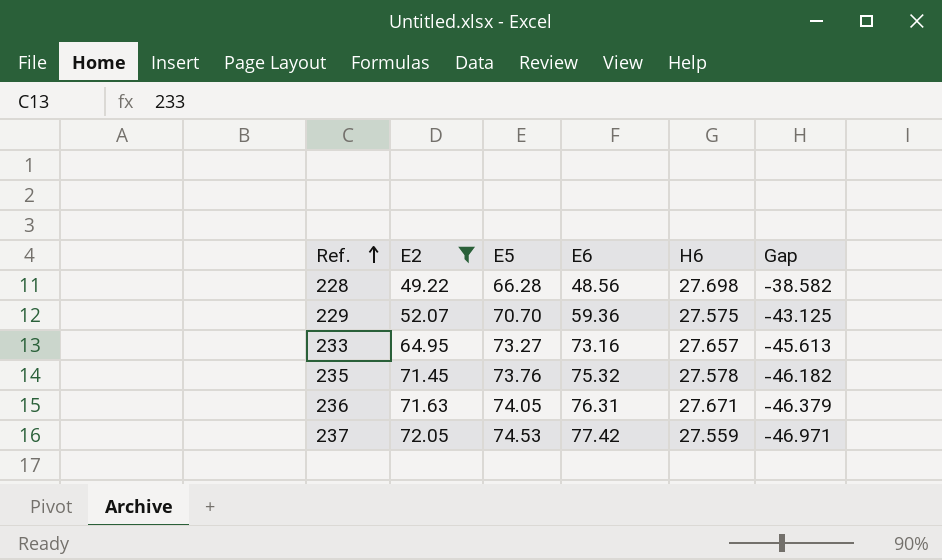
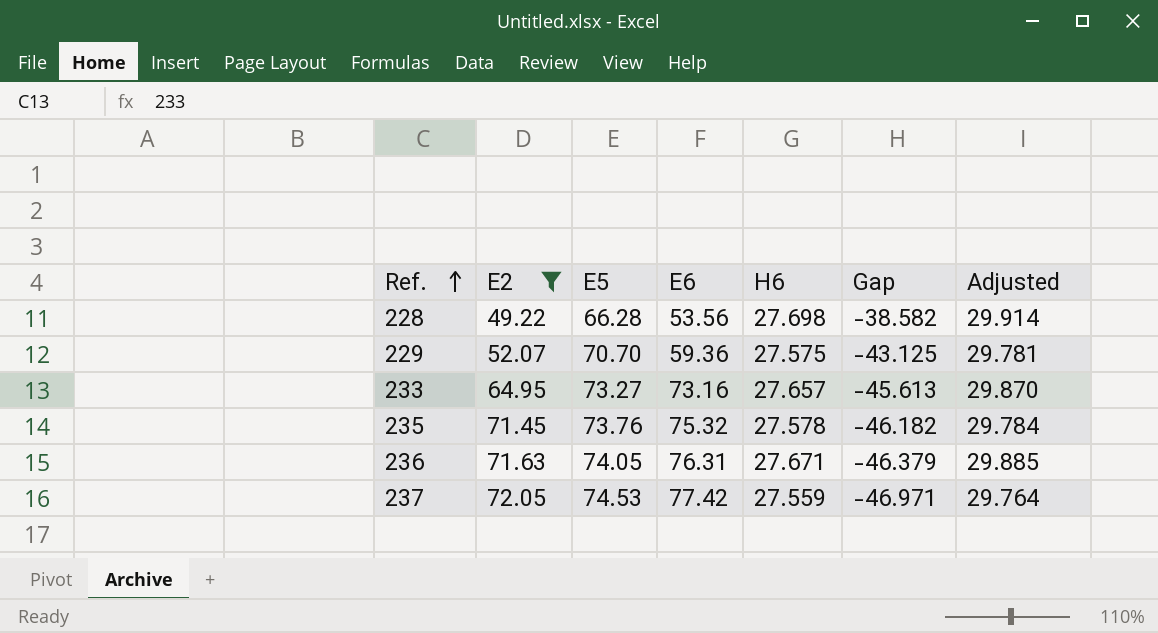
column Adjusted | formula: none -> [H6] * 1.08
228 | E6: 48.56 -> 53.56

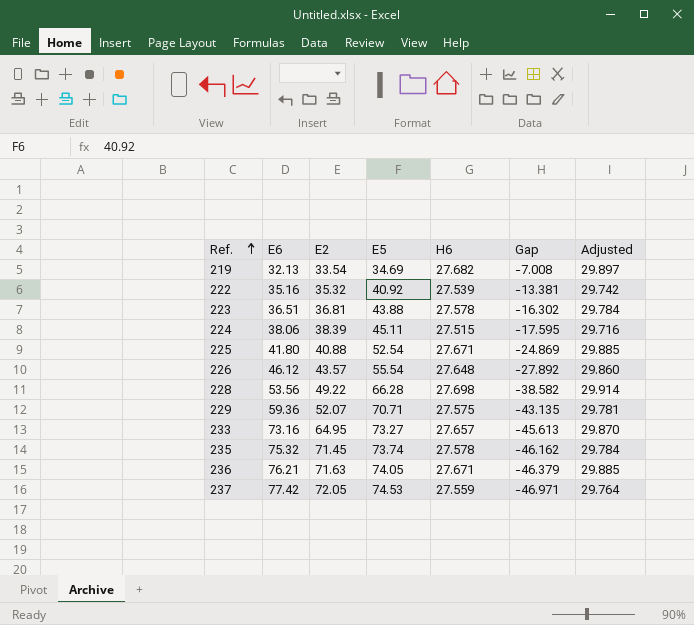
filter: E2 >= 49.22 -> none
column E6 | position: 4 -> 2
229 | E5: 70.70 -> 70.71
229 | Gap: -43.125 -> -43.135
235 | E5: 73.76 -> 73.74
235 | Gap: -46.182 -> -46.162
236 | E6: 76.31 -> 76.21

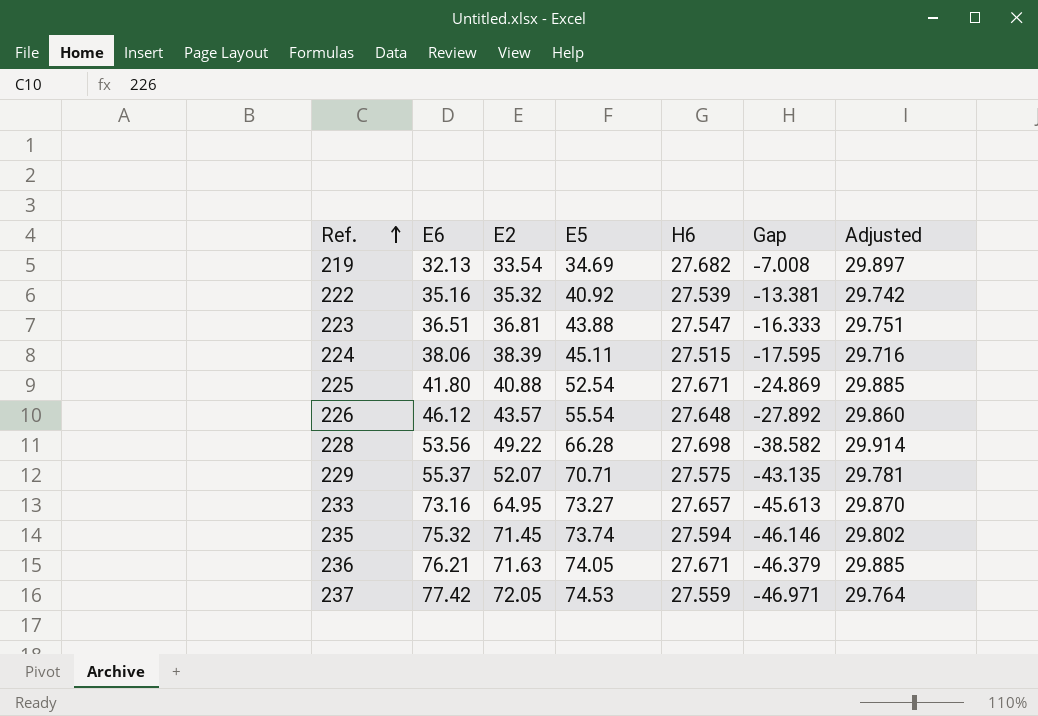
223 | H6: 27.578 -> 27.547
223 | Gap: -16.302 -> -16.333
223 | Adjusted: 29.784 -> 29.751
229 | E6: 59.36 -> 55.37
235 | H6: 27.578 -> 27.594
235 | Gap: -46.162 -> -46.146
235 | Adjusted: 29.784 -> 29.802

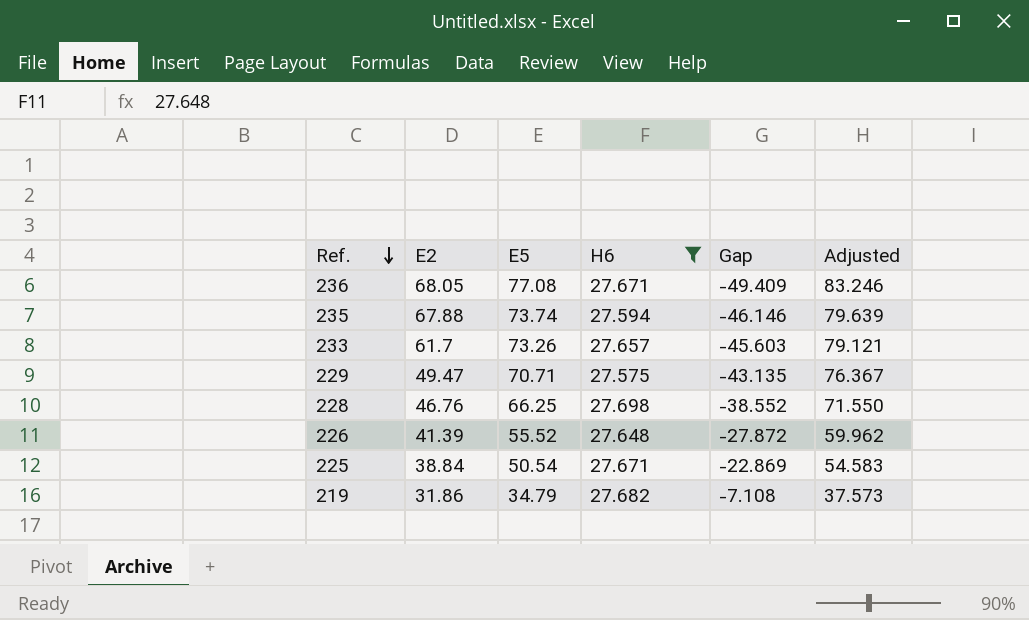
filter: none -> H6 >= 27.575
row order: Ref. ascending -> Ref. descending
column E6 | position: 2 -> none
column Adjusted | formula: [H6] * 1.08 -> [E5] * 1.08
236 | E2: 71.63 -> 68.05
236 | E5: 74.05 -> 77.08
236 | Gap: -46.379 -> -49.409
235 | E2: 71.45 -> 67.88
233 | E2: 64.95 -> 61.7
233 | E5: 73.27 -> 73.26
233 | Gap: -45.613 -> -45.603
229 | E2: 52.07 -> 49.47
228 | E2: 49.22 -> 46.76
228 | E5: 66.28 -> 66.25
228 | Gap: -38.582 -> -38.552
226 | E2: 43.57 -> 41.39
226 | E5: 55.54 -> 55.52
226 | Gap: -27.892 -> -27.872
225 | E2: 40.88 -> 38.84
225 | E5: 52.54 -> 50.54
225 | Gap: -24.869 -> -22.869
219 | E2: 33.54 -> 31.86
219 | E5: 34.69 -> 34.79
219 | Gap: -7.008 -> -7.108

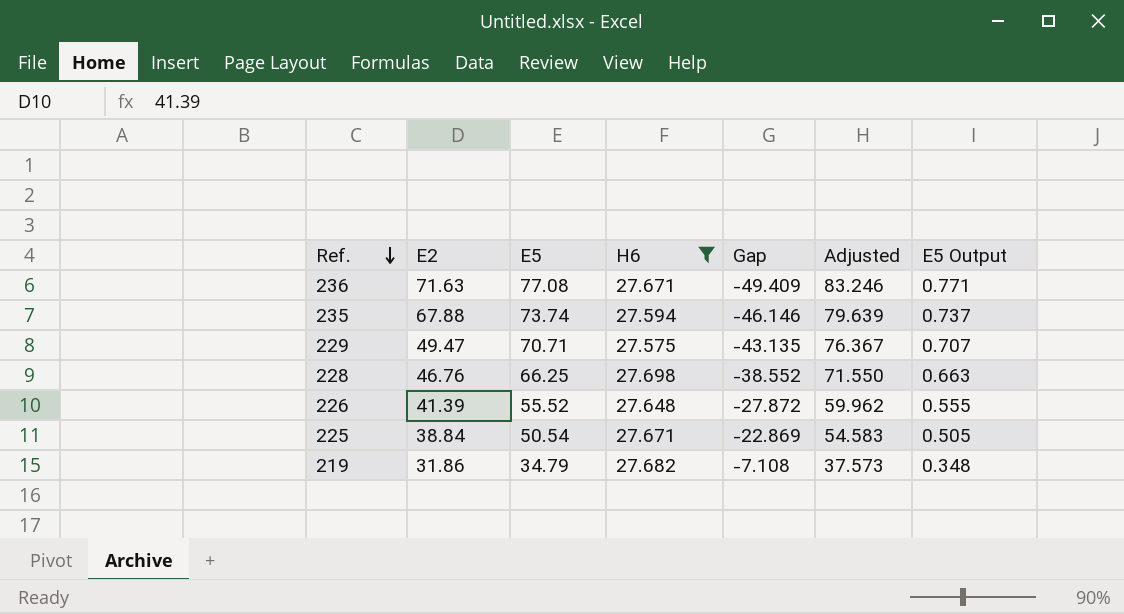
column E5 Output | formula: none -> [E5] * 0.01
row 233: 61.7 | 73.26 | 27.657 | -45.603 | 79.121 -> none
236 | E2: 68.05 -> 71.63

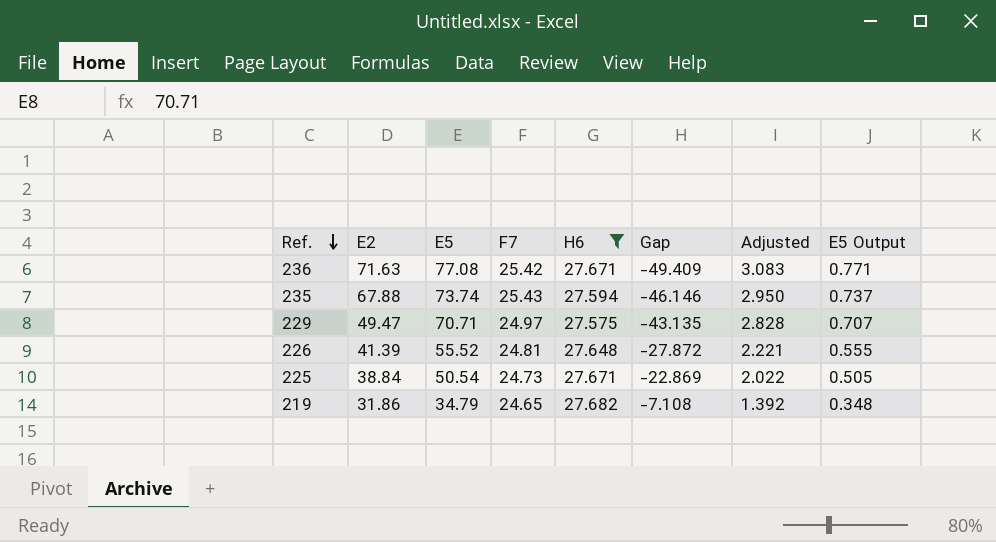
column F7 | position: none -> 4
column Adjusted | formula: [E5] * 1.08 -> [E5] * 0.04
row 228: 46.76 | 66.25 | 27.698 | -38.552 | 71.550 | 0.663 -> none

